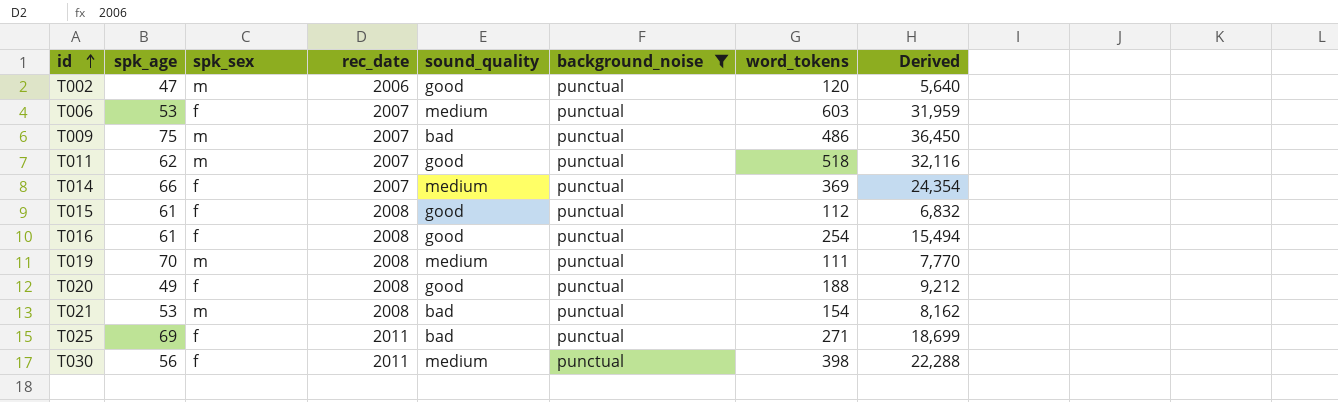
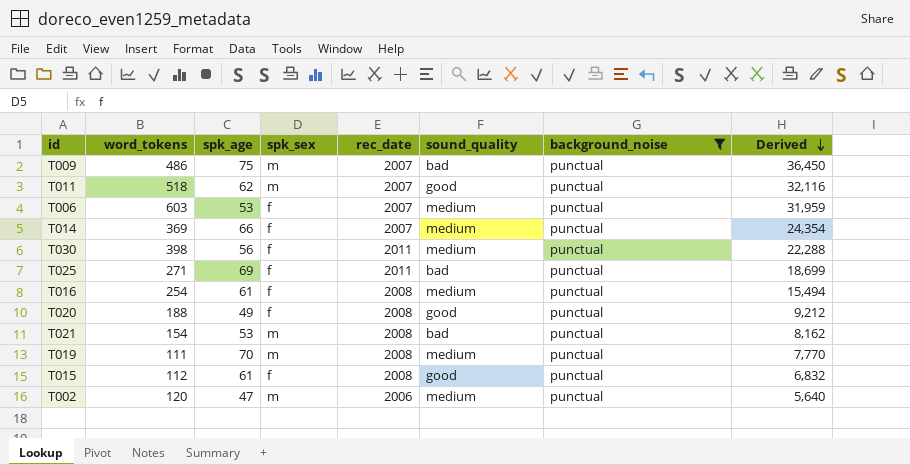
row order: id ascending -> Derived descending
column word_tokens | position: 7 -> 2
T016 | sound_quality: good -> medium
T002 | sound_quality: good -> medium

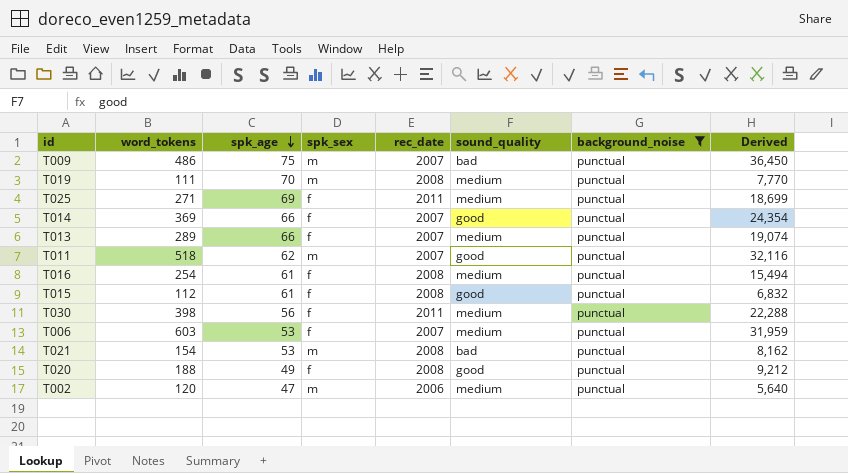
row order: Derived descending -> spk_age descending
T025 | sound_quality: bad -> medium
T014 | sound_quality: medium -> good
row T013: none -> 289 | 66 | f | 2007 | medium | punctual | 19,074

